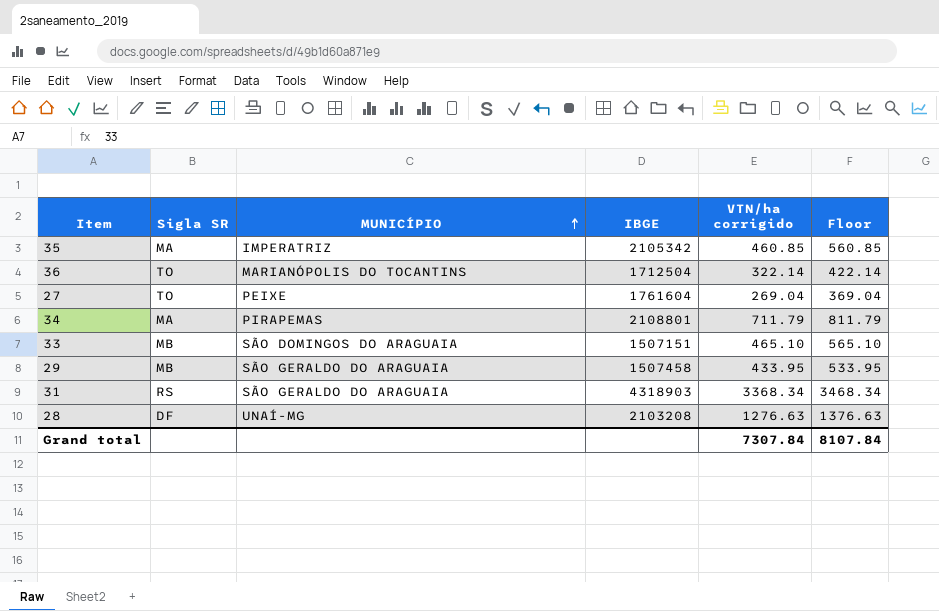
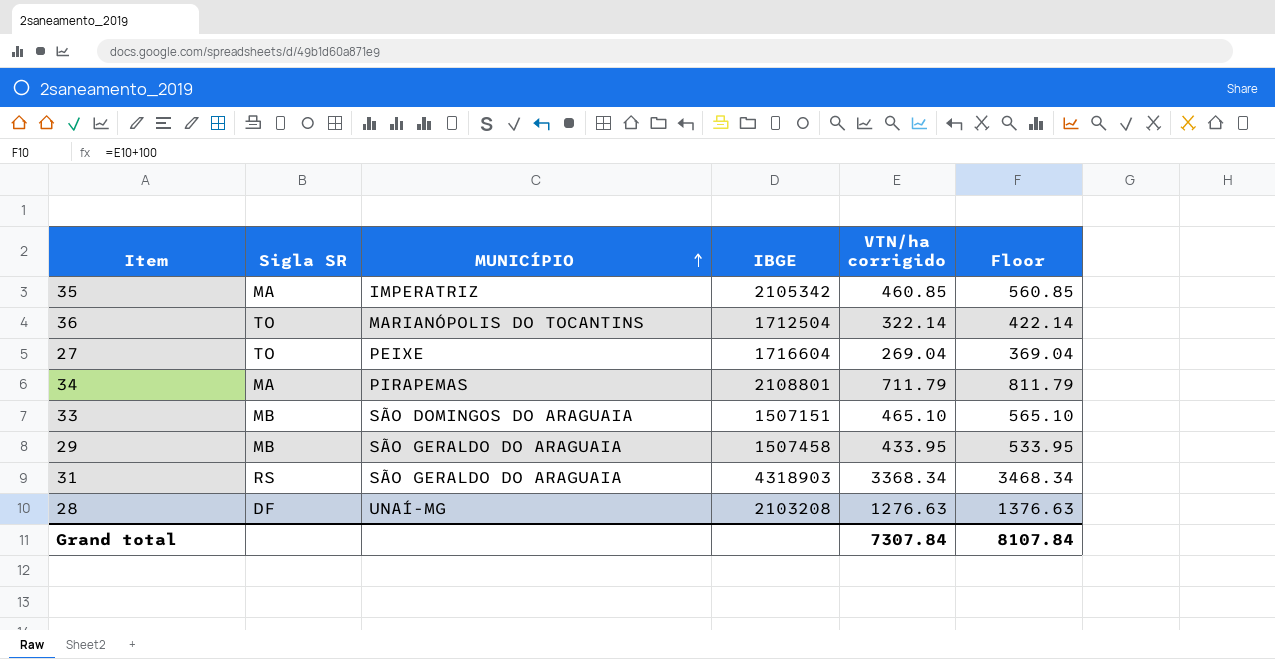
27 | IBGE: 1761604 -> 1716604

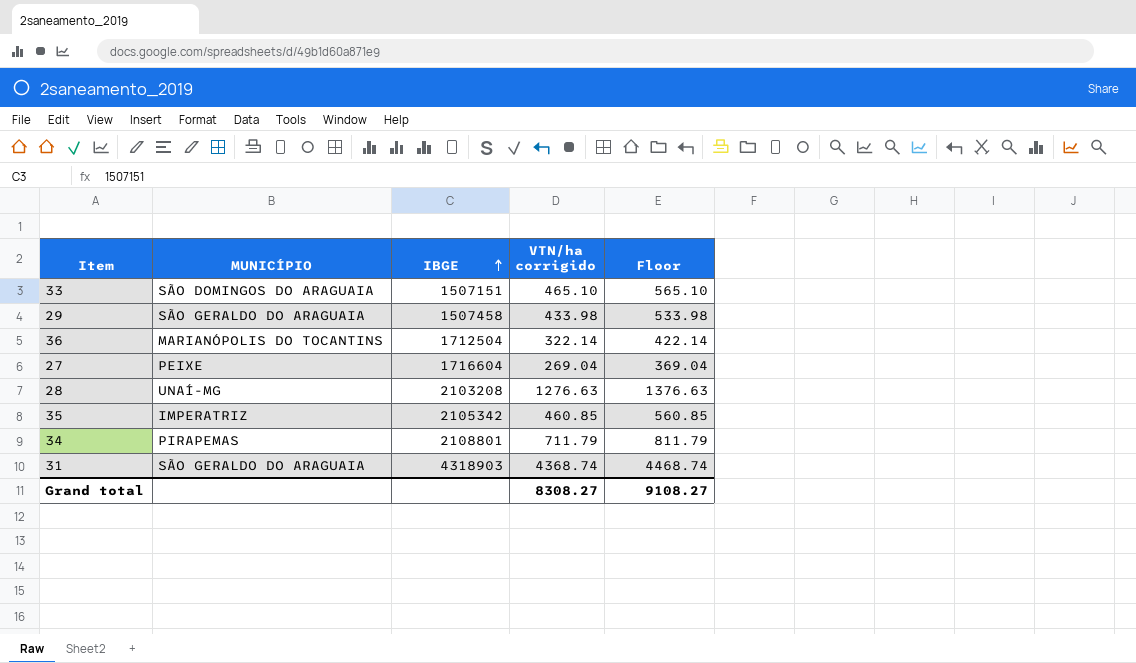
row order: MUNICÍPIO ascending -> IBGE ascending
column Sigla SR | position: 2 -> none
29 | VTN/ha corrigido: 433.95 -> 433.98
29 | Floor: 533.95 -> 533.98
31 | VTN/ha corrigido: 3368.34 -> 4368.74
31 | Floor: 3468.34 -> 4468.74
Grand total | VTN/ha corrigido: 7307.84 -> 8308.27
Grand total | Floor: 8107.84 -> 9108.27

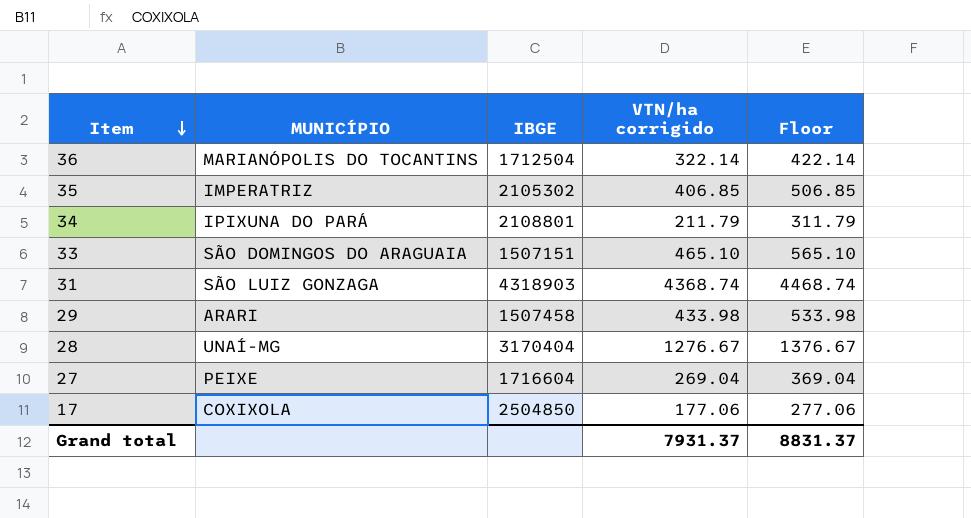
row order: IBGE ascending -> Item descending
35 | IBGE: 2105342 -> 2105302
35 | VTN/ha corrigido: 460.85 -> 406.85
35 | Floor: 560.85 -> 506.85
34 | MUNICÍPIO: PIRAPEMAS -> IPIXUNA DO PARÁ
34 | VTN/ha corrigido: 711.79 -> 211.79
34 | Floor: 811.79 -> 311.79
31 | MUNICÍPIO: SÃO GERALDO DO ARAGUAIA -> SÃO LUIZ GONZAGA
29 | MUNICÍPIO: SÃO GERALDO DO ARAGUAIA -> ARARI
28 | IBGE: 2103208 -> 3170404
28 | VTN/ha corrigido: 1276.63 -> 1276.67
28 | Floor: 1376.63 -> 1376.67
row 17: none -> COXIXOLA | 2504850 | 177.06 | 277.06
Grand total | VTN/ha corrigido: 8308.27 -> 7931.37
Grand total | Floor: 9108.27 -> 8831.37

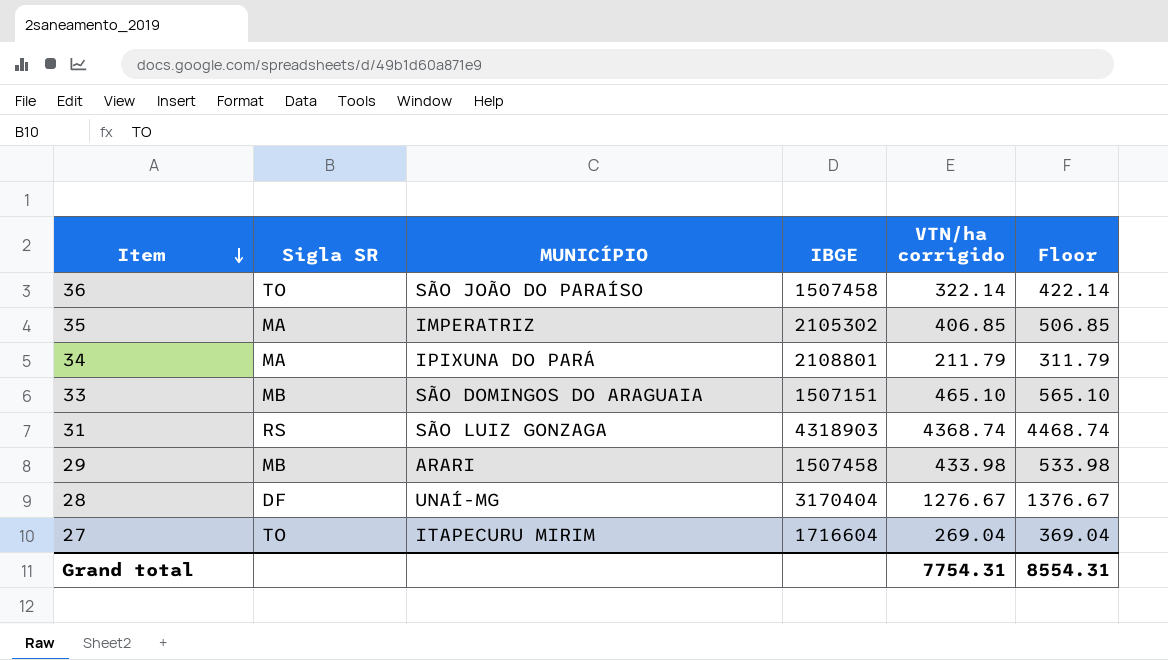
column Sigla SR | position: none -> 2
row 17: COXIXOLA | 2504850 | 177.06 | 277.06 -> none
36 | MUNICÍPIO: MARIANÓPOLIS DO TOCANTINS -> SÃO JOÃO DO PARAÍSO
36 | IBGE: 1712504 -> 1507458
27 | MUNICÍPIO: PEIXE -> ITAPECURU MIRIM
Grand total | VTN/ha corrigido: 7931.37 -> 7754.31
Grand total | Floor: 8831.37 -> 8554.31

